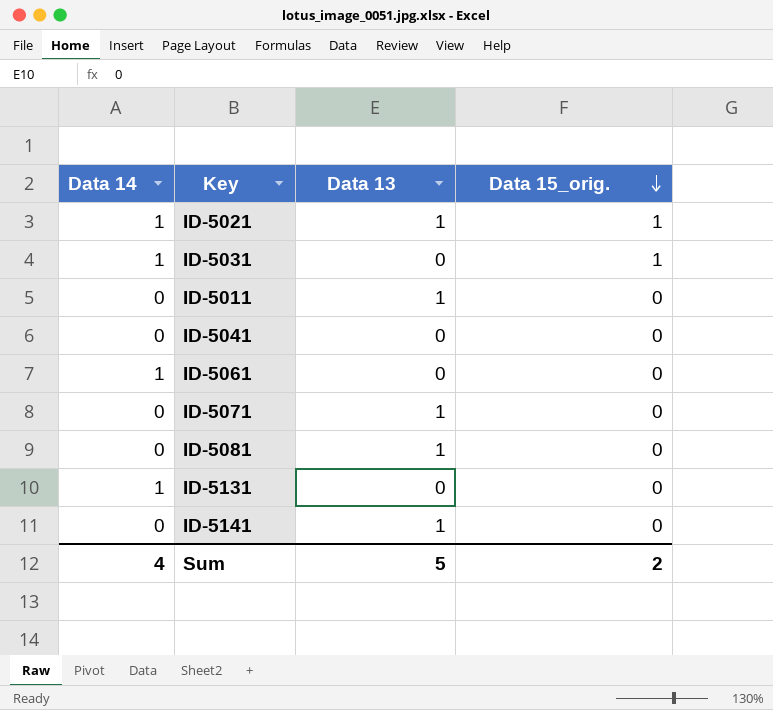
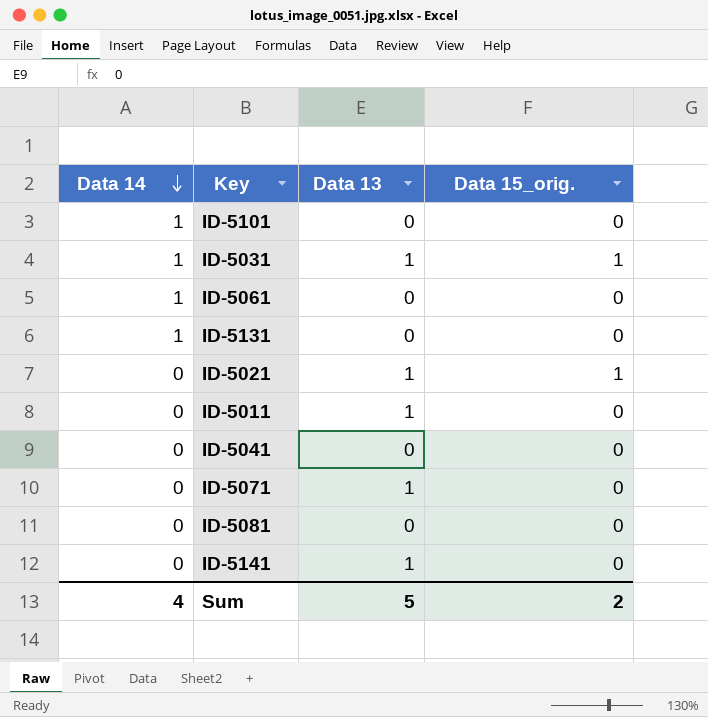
row order: Data 15_orig. descending -> Data 14 descending
row ID-5101: none -> 1 | 0 | 0
ID-5031 | Data 13: 0 -> 1
ID-5021 | Data 14: 1 -> 0
ID-5081 | Data 13: 1 -> 0

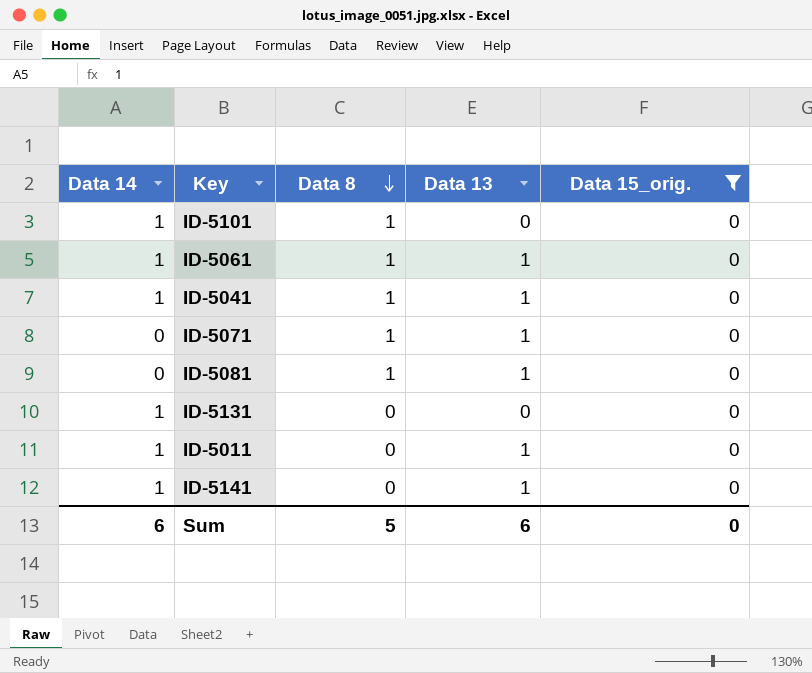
filter: none -> Data 15_orig. = 0
row order: Data 14 descending -> Data 8 descending
column Data 8 | position: none -> 3
ID-5061 | Data 13: 0 -> 1
ID-5041 | Data 14: 0 -> 1
ID-5041 | Data 13: 0 -> 1
ID-5081 | Data 13: 0 -> 1
ID-5011 | Data 14: 0 -> 1
ID-5141 | Data 14: 0 -> 1
Sum | Data 14: 4 -> 6
Sum | Data 13: 5 -> 6
Sum | Data 15_orig.: 2 -> 0

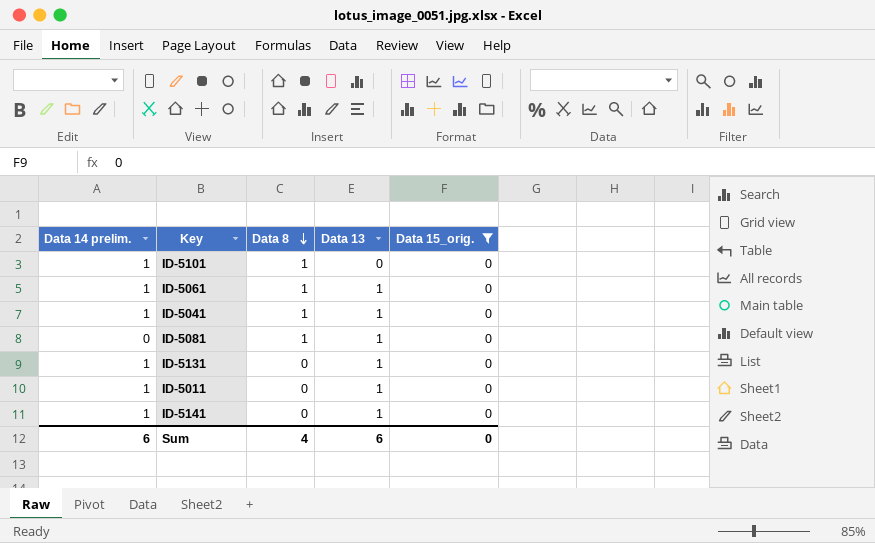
column name: Data 14 -> Data 14 prelim.
row ID-5071: 0 | 1 | 1 | 0 -> none
ID-5131 | Data 13: 0 -> 1
Sum | Data 8: 5 -> 4

